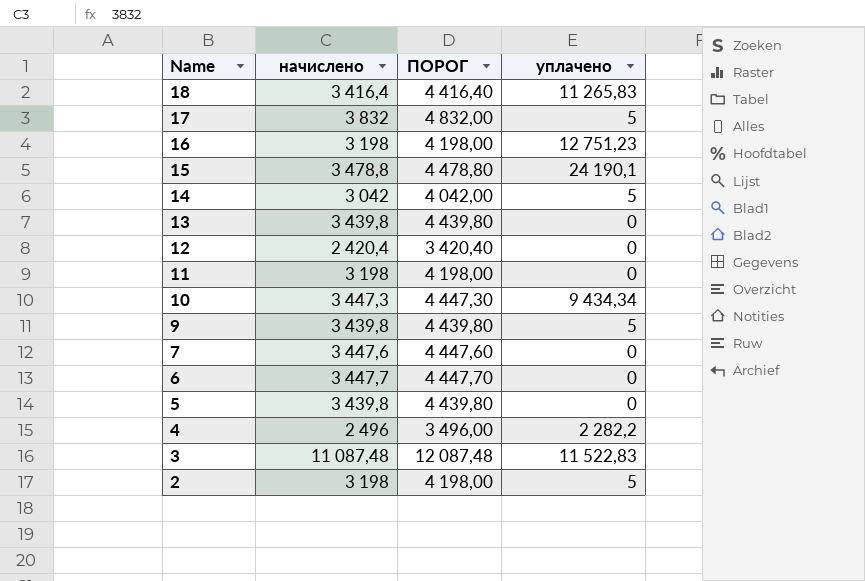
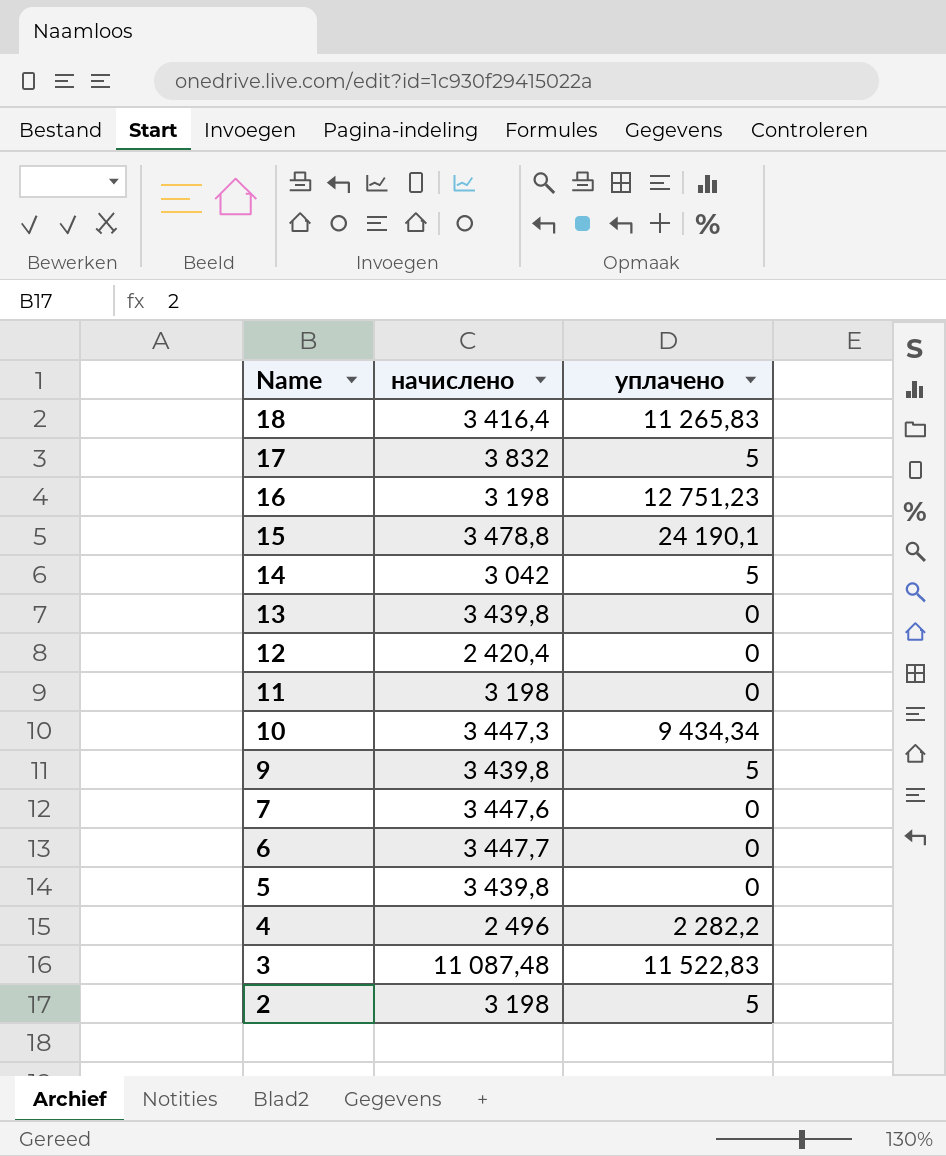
column ПОРОГ | formula: [начислено] + 1000 -> none

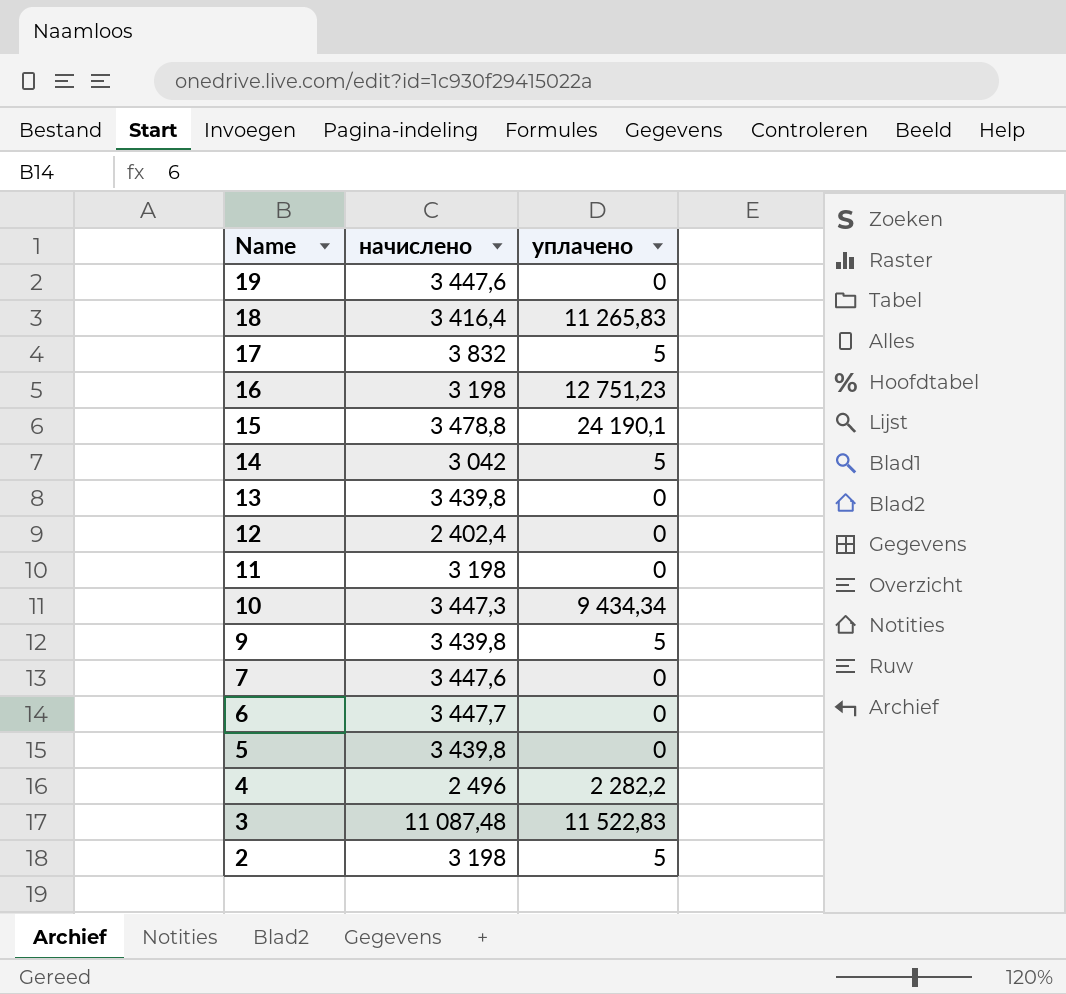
row 19: none -> 3 447,6 | 0
12 | начислено: 2 420,4 -> 2 402,4

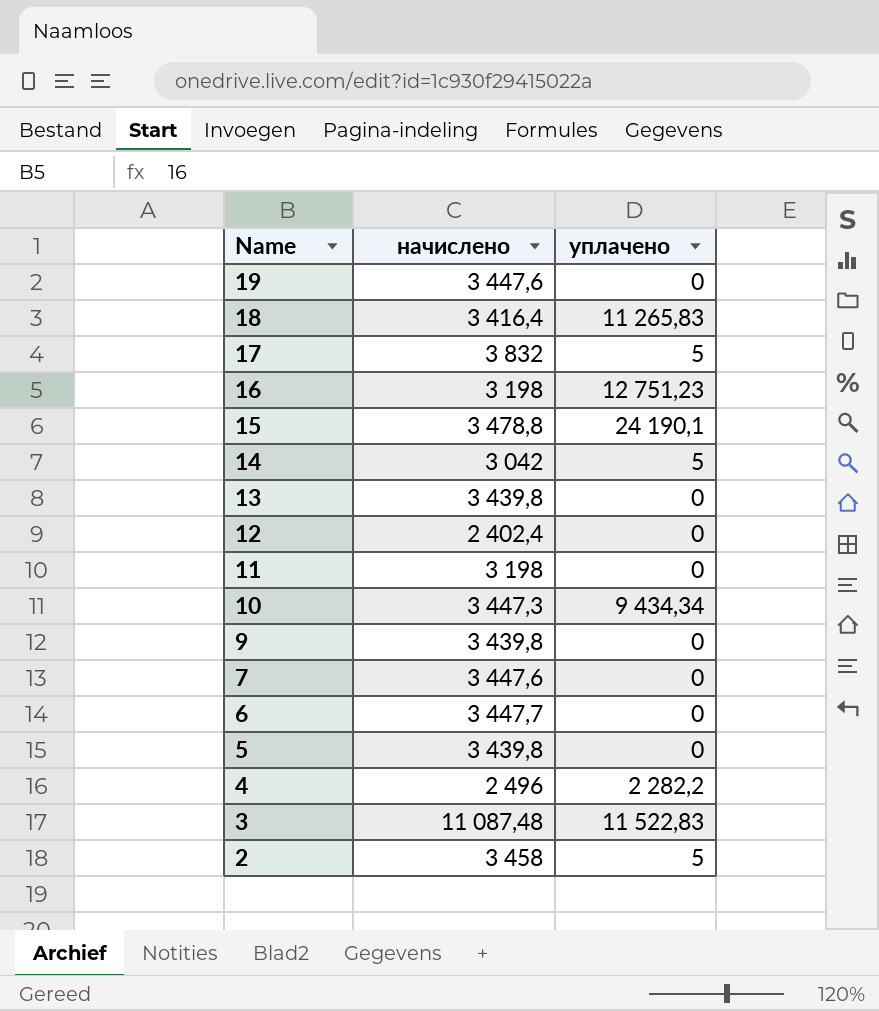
9 | уплачено: 5 -> 0
2 | начислено: 3 198 -> 3 458

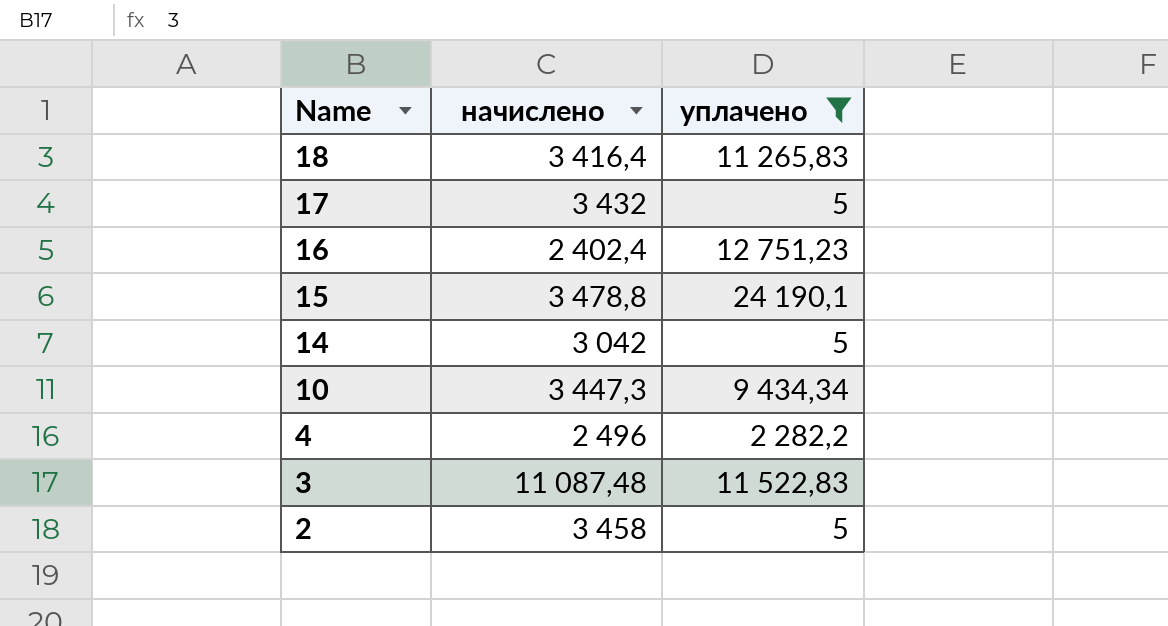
filter: none -> уплачено != 0
17 | начислено: 3 832 -> 3 432
16 | начислено: 3 198 -> 2 402,4

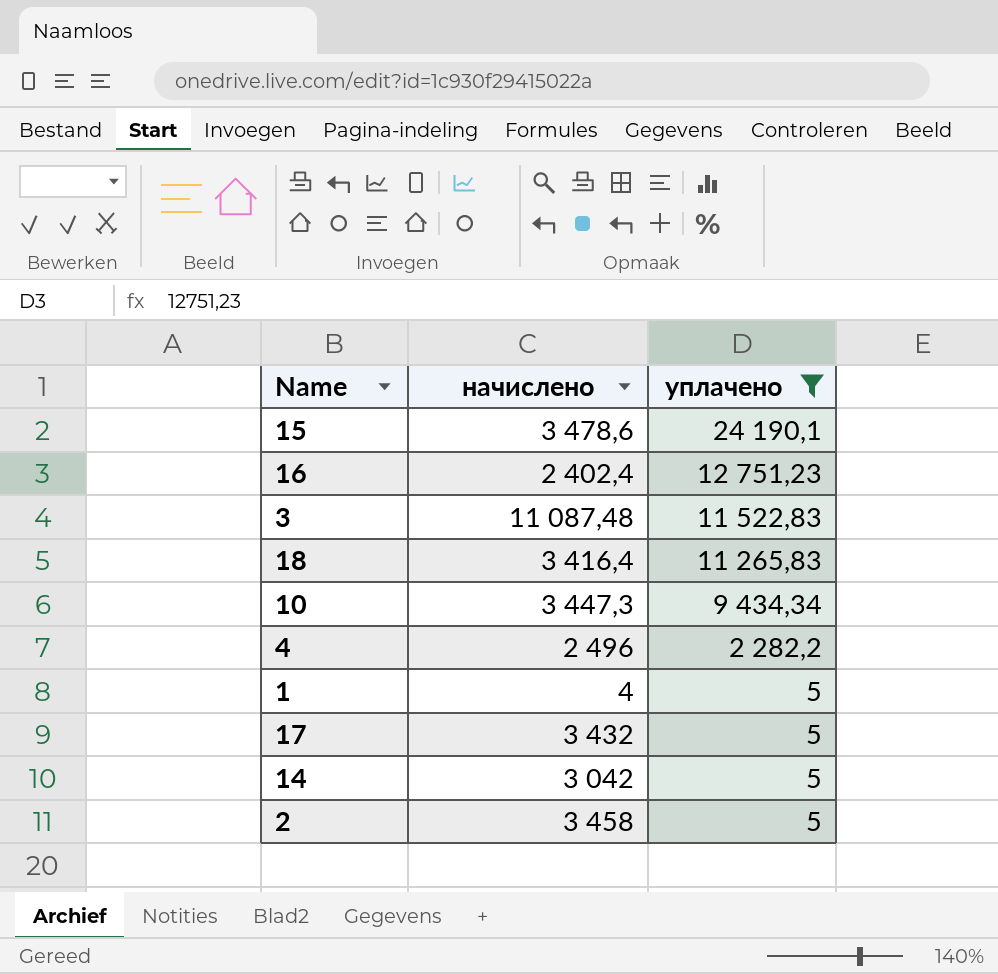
row order: Name descending -> уплачено descending
15 | начислено: 3 478,8 -> 3 478,6
row 1: none -> 4 | 5

